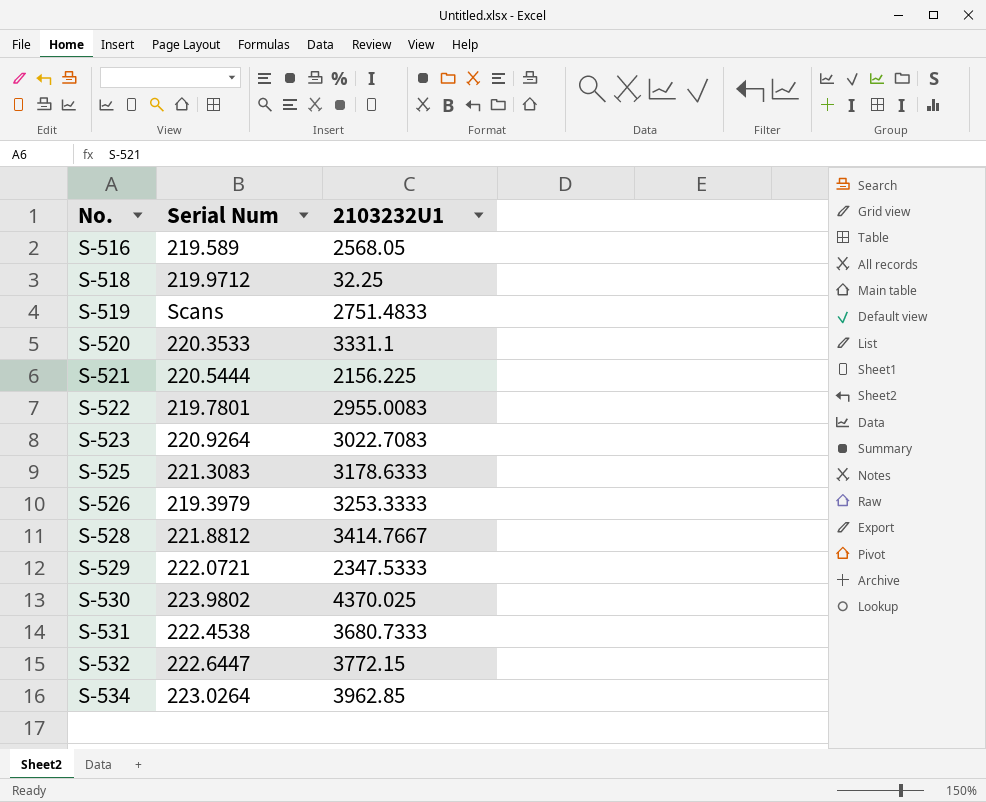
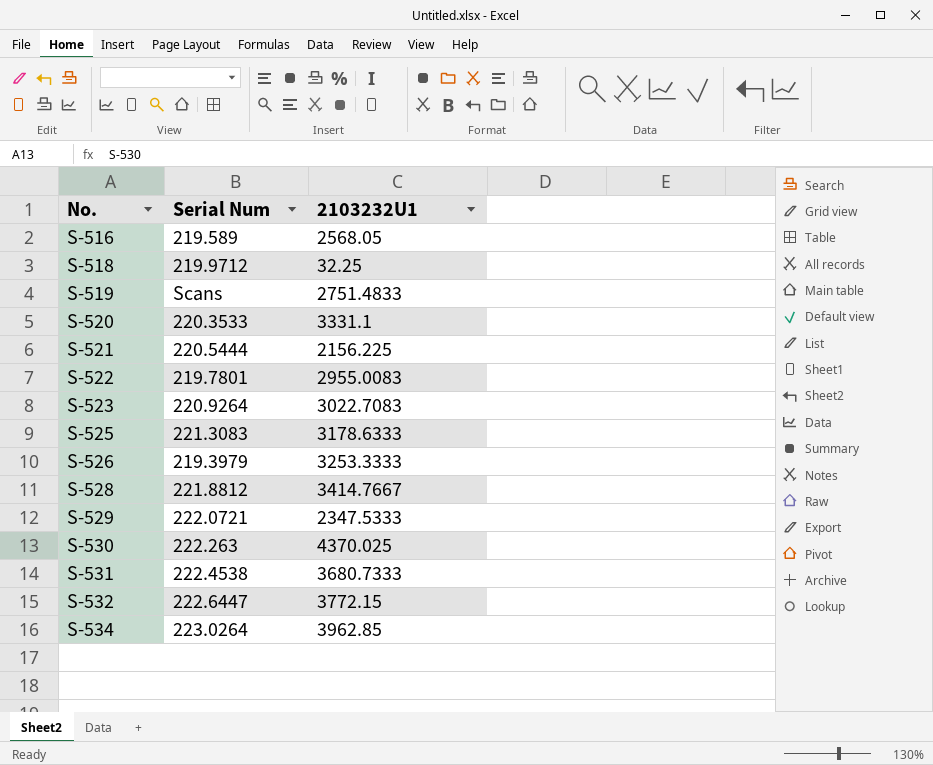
S-530 | Serial Num: 223.9802 -> 222.263

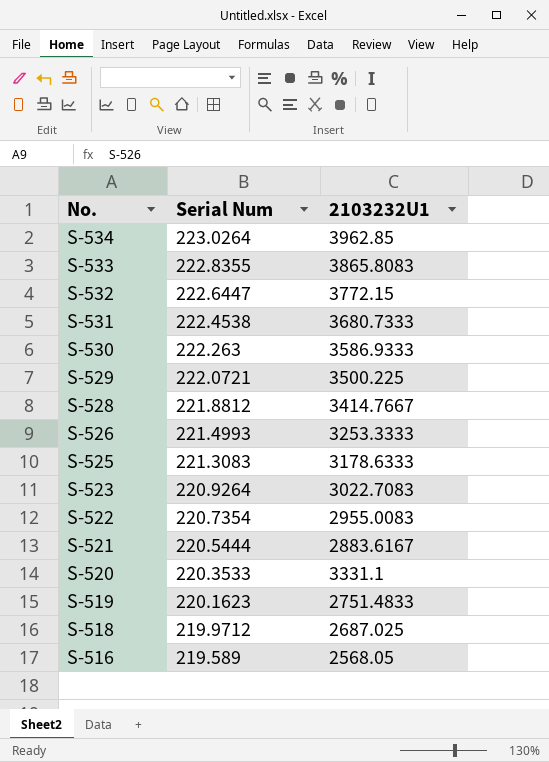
row order: No. ascending -> No. descending
row S-533: none -> 222.8355 | 3865.8083
S-530 | 2103232U1: 4370.025 -> 3586.9333
S-529 | 2103232U1: 2347.5333 -> 3500.225
S-526 | Serial Num: 219.3979 -> 221.4993
S-522 | Serial Num: 219.7801 -> 220.7354
S-521 | 2103232U1: 2156.225 -> 2883.6167
S-519 | Serial Num: Scans -> 220.1623
S-518 | 2103232U1: 32.25 -> 2687.025

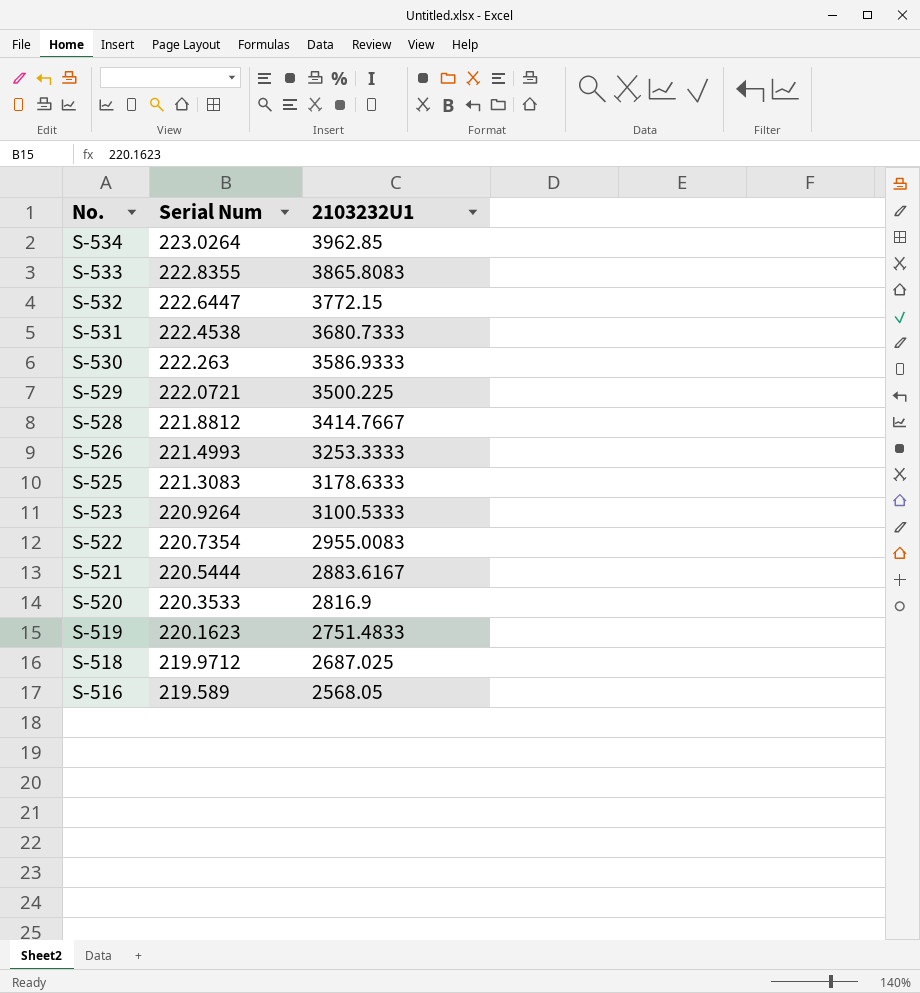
S-523 | 2103232U1: 3022.7083 -> 3100.5333
S-520 | 2103232U1: 3331.1 -> 2816.9

